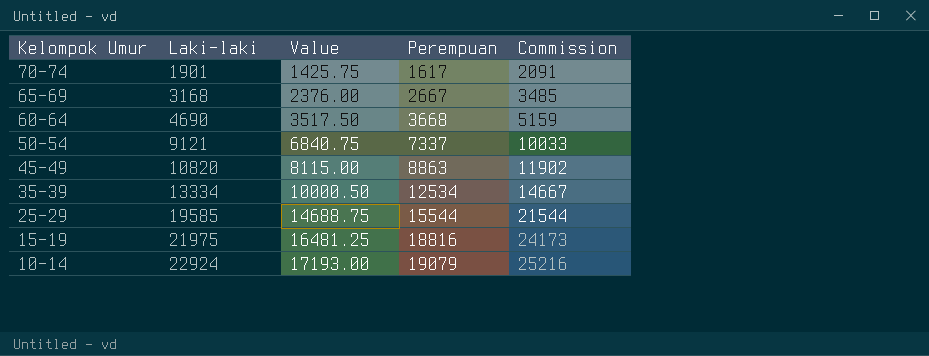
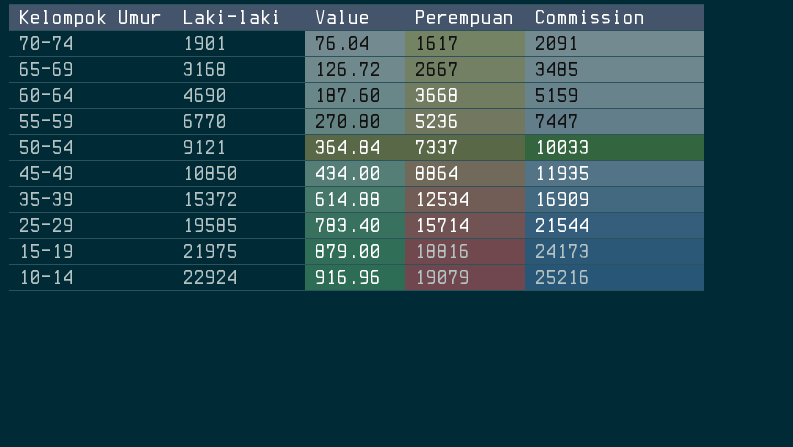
column Value | formula: [Laki-laki] * 0.75 -> [Laki-laki] * 0.04
row 55-59: none -> 6770 | 270.80 | 5236 | 7447
45-49 | Laki-laki: 10820 -> 10850
45-49 | Perempuan: 8863 -> 8864
45-49 | Commission: 11902 -> 11935
35-39 | Laki-laki: 13334 -> 15372
35-39 | Commission: 14667 -> 16909
25-29 | Perempuan: 15544 -> 15714

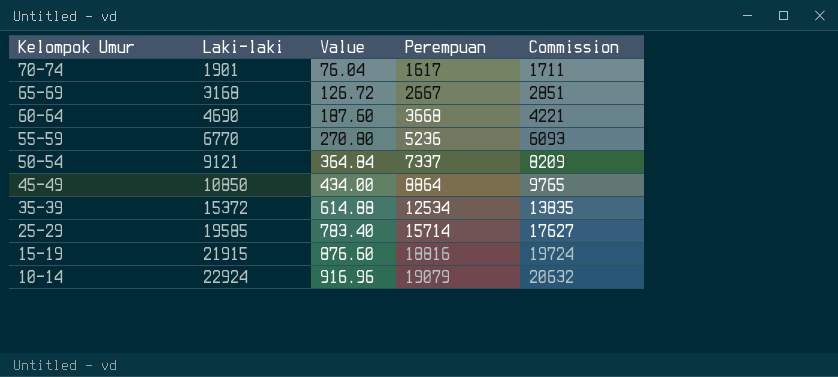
column Commission | formula: [Laki-laki] * 1.1 -> [Laki-laki] * 0.9
15-19 | Laki-laki: 21975 -> 21915
15-19 | Value: 879.00 -> 876.60

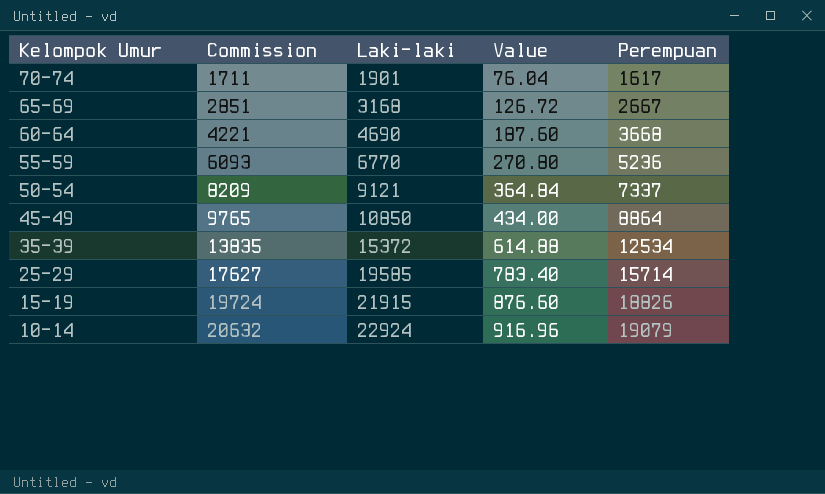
column Commission | position: 5 -> 2
15-19 | Perempuan: 18816 -> 18826

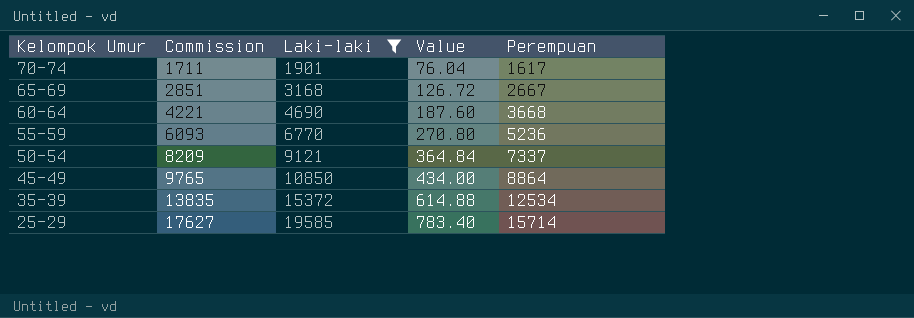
filter: none -> Laki-laki <= 19585

